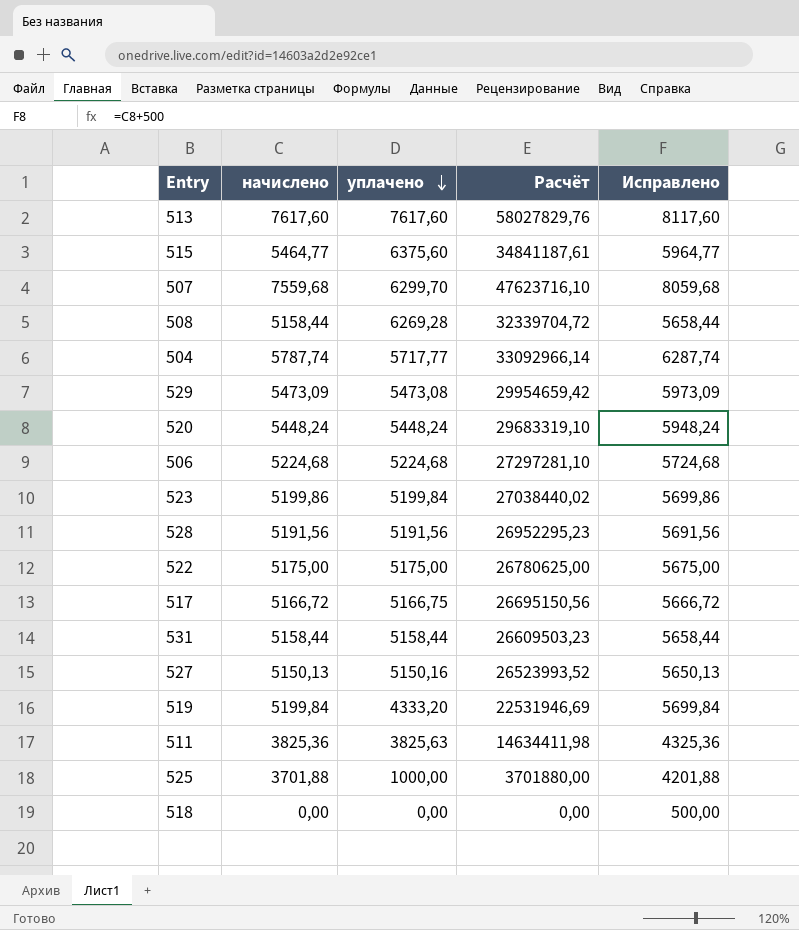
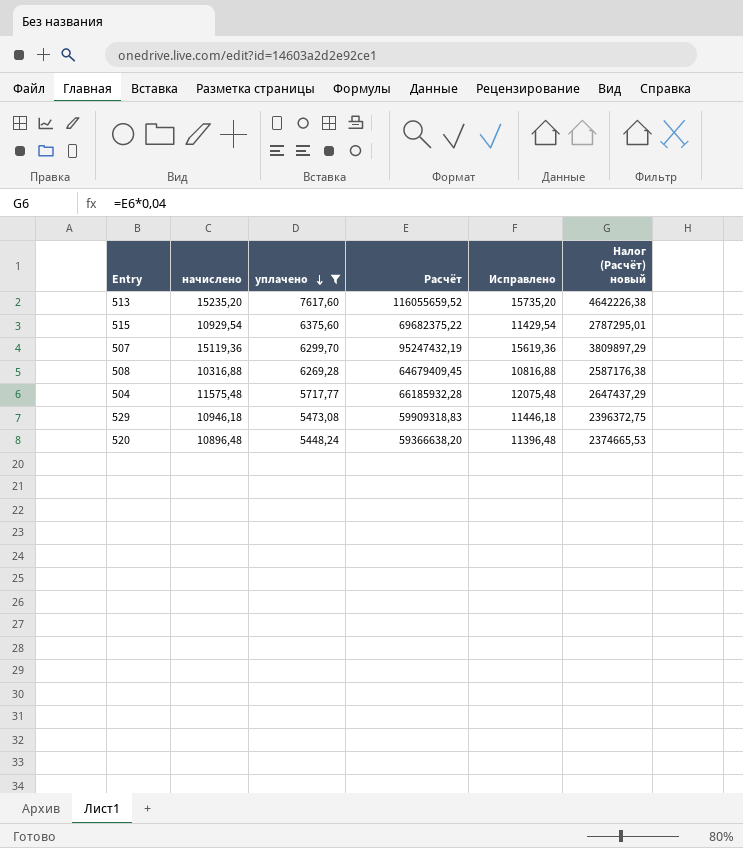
filter: none -> уплачено >= 5448,24
column Налог (Расчёт) новый | formula: none -> [Расчёт] * 0,04
513 | начислено: 7617,60 -> 15235,20
513 | Расчёт: 58027829,76 -> 116055659,52
513 | Исправлено: 8117,60 -> 15735,20
515 | начислено: 5464,77 -> 10929,54
515 | Расчёт: 34841187,61 -> 69682375,22
515 | Исправлено: 5964,77 -> 11429,54
507 | начислено: 7559,68 -> 15119,36
507 | Расчёт: 47623716,10 -> 95247432,19
507 | Исправлено: 8059,68 -> 15619,36
508 | начислено: 5158,44 -> 10316,88
508 | Расчёт: 32339704,72 -> 64679409,45
508 | Исправлено: 5658,44 -> 10816,88
504 | начислено: 5787,74 -> 11575,48
504 | Расчёт: 33092966,14 -> 66185932,28
504 | Исправлено: 6287,74 -> 12075,48
529 | начислено: 5473,09 -> 10946,18
529 | Расчёт: 29954659,42 -> 59909318,83
529 | Исправлено: 5973,09 -> 11446,18
520 | начислено: 5448,24 -> 10896,48
520 | Расчёт: 29683319,10 -> 59366638,20
520 | Исправлено: 5948,24 -> 11396,48

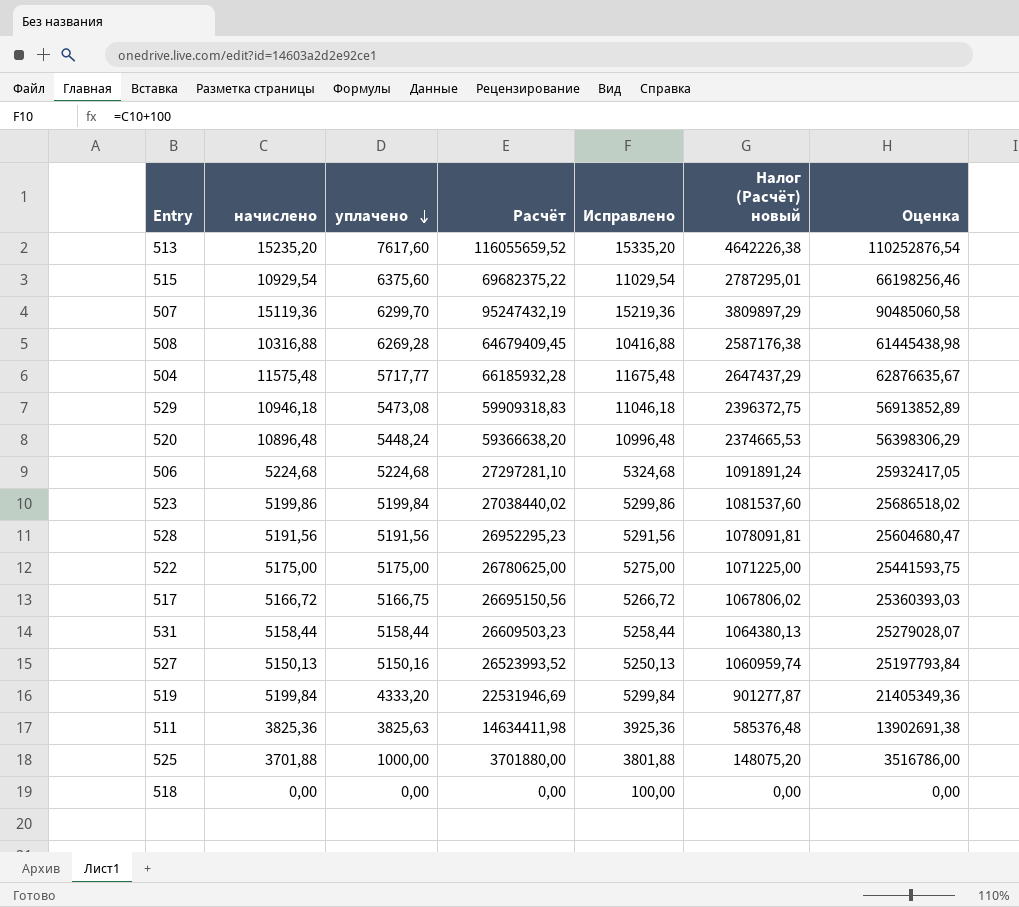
filter: уплачено >= 5448,24 -> none
column Исправлено | formula: [начислено] + 500 -> [начислено] + 100
column Оценка | formula: none -> [Расчёт] * 0,95

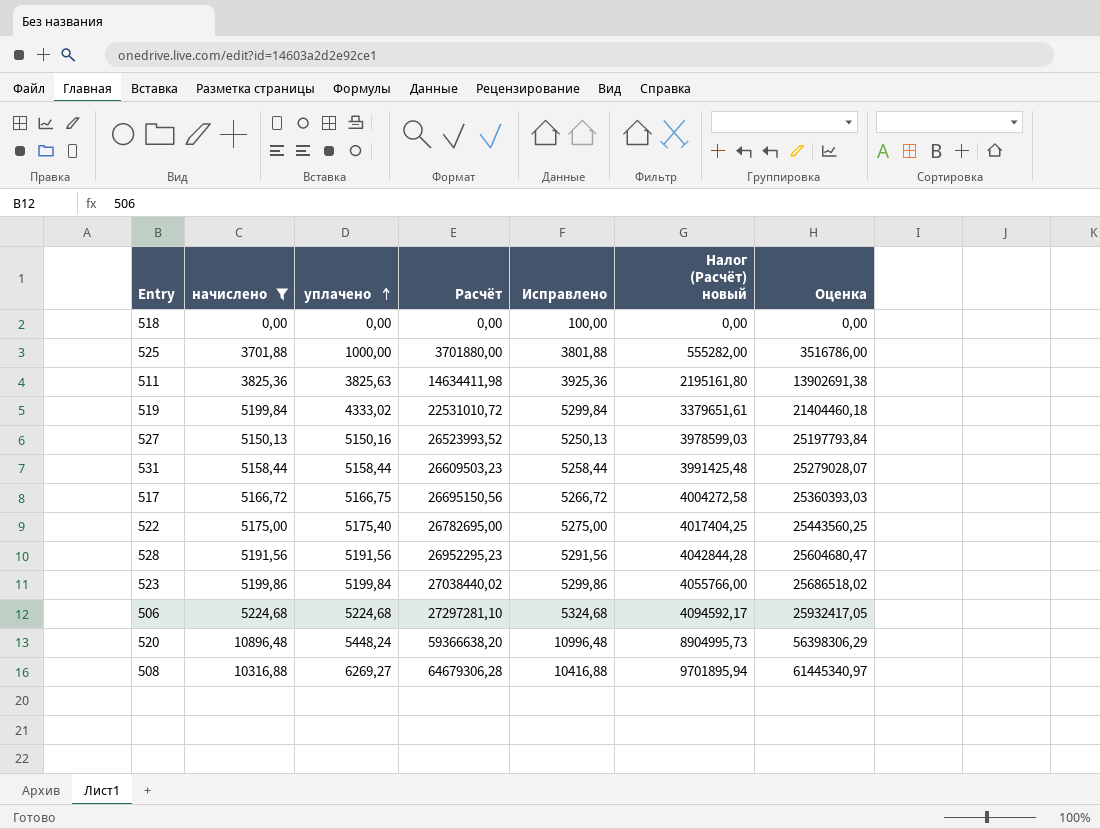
filter: none -> начислено <= 10896,48
row order: уплачено descending -> уплачено ascending
column Налог (Расчёт) новый | formula: [Расчёт] * 0,04 -> [Расчёт] * 0,15
519 | уплачено: 4333,20 -> 4333,02
519 | Расчёт: 22531946,69 -> 22531010,72
519 | Оценка: 21405349,36 -> 21404460,18
522 | уплачено: 5175,00 -> 5175,40
522 | Расчёт: 26780625,00 -> 26782695,00
522 | Оценка: 25441593,75 -> 25443560,25
508 | уплачено: 6269,28 -> 6269,27
508 | Расчёт: 64679409,45 -> 64679306,28
508 | Оценка: 61445438,98 -> 61445340,97

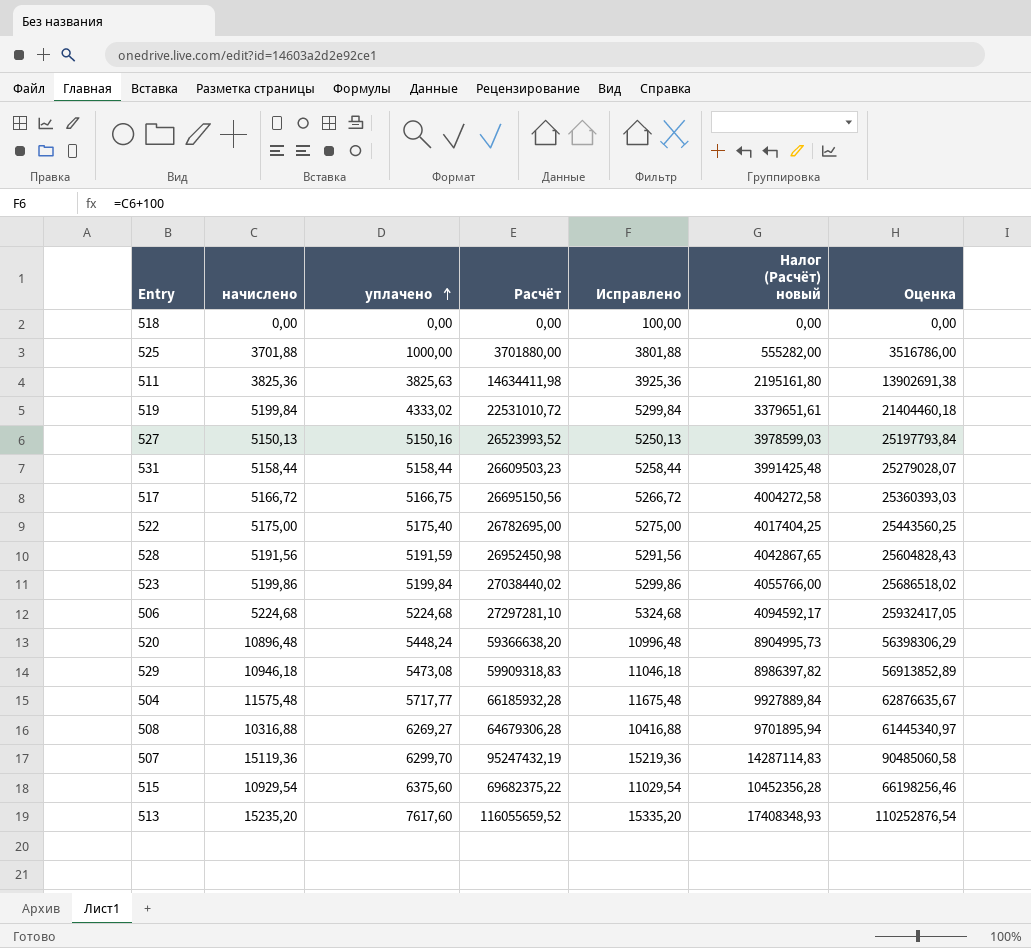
filter: начислено <= 10896,48 -> none
528 | уплачено: 5191,56 -> 5191,59
528 | Расчёт: 26952295,23 -> 26952450,98
528 | Налог (Расчёт) новый: 4042844,28 -> 4042867,65
528 | Оценка: 25604680,47 -> 25604828,43

